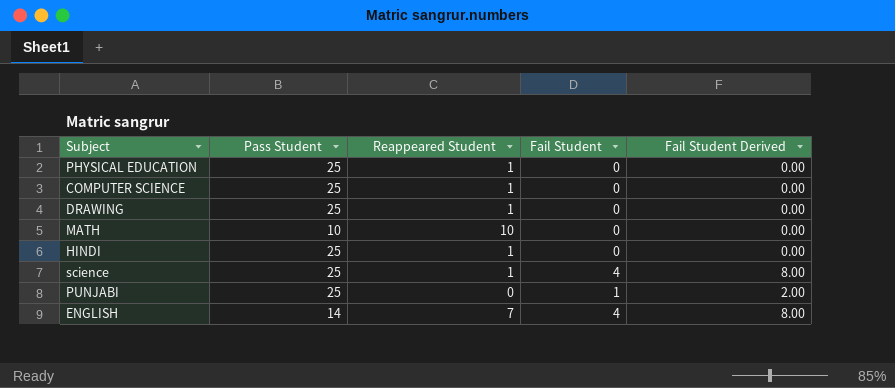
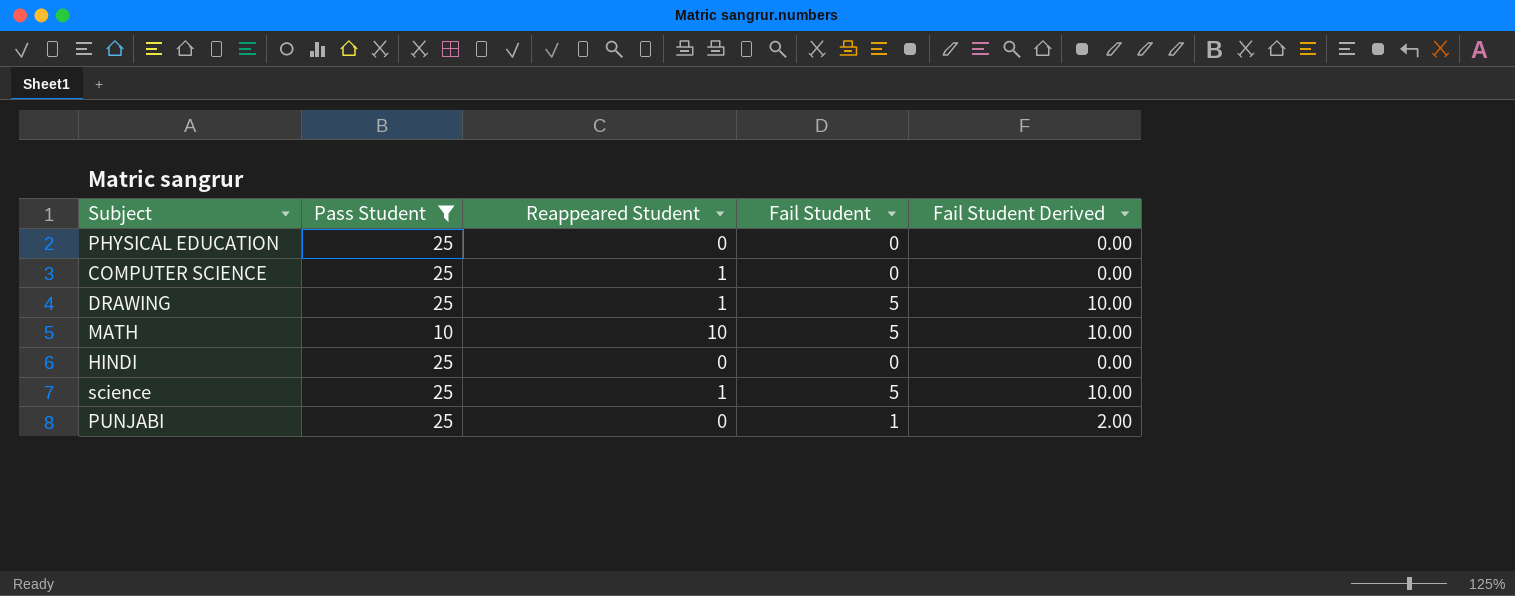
filter: none -> Pass Student != 14
PHYSICAL EDUCATION | Reappeared Student: 1 -> 0
DRAWING | Fail Student: 0 -> 5
DRAWING | Fail Student Derived: 0.00 -> 10.00
MATH | Fail Student: 0 -> 5
MATH | Fail Student Derived: 0.00 -> 10.00
HINDI | Reappeared Student: 1 -> 0
science | Fail Student: 4 -> 5
science | Fail Student Derived: 8.00 -> 10.00

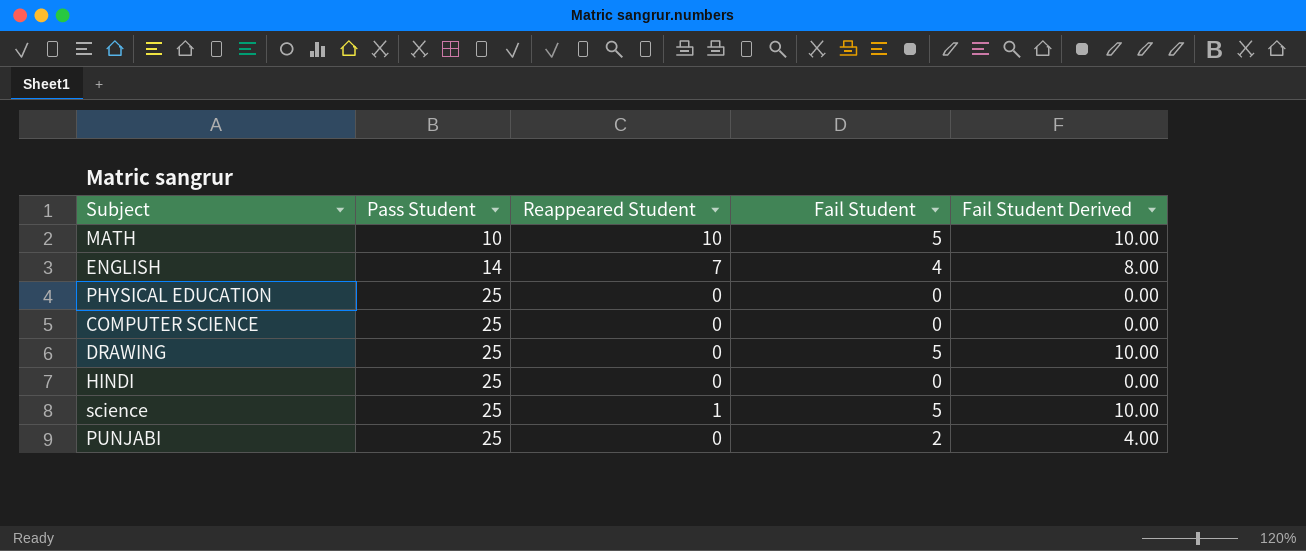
filter: Pass Student != 14 -> none
row order: none -> Pass Student ascending
COMPUTER SCIENCE | Reappeared Student: 1 -> 0
DRAWING | Reappeared Student: 1 -> 0
PUNJABI | Fail Student: 1 -> 2
PUNJABI | Fail Student Derived: 2.00 -> 4.00

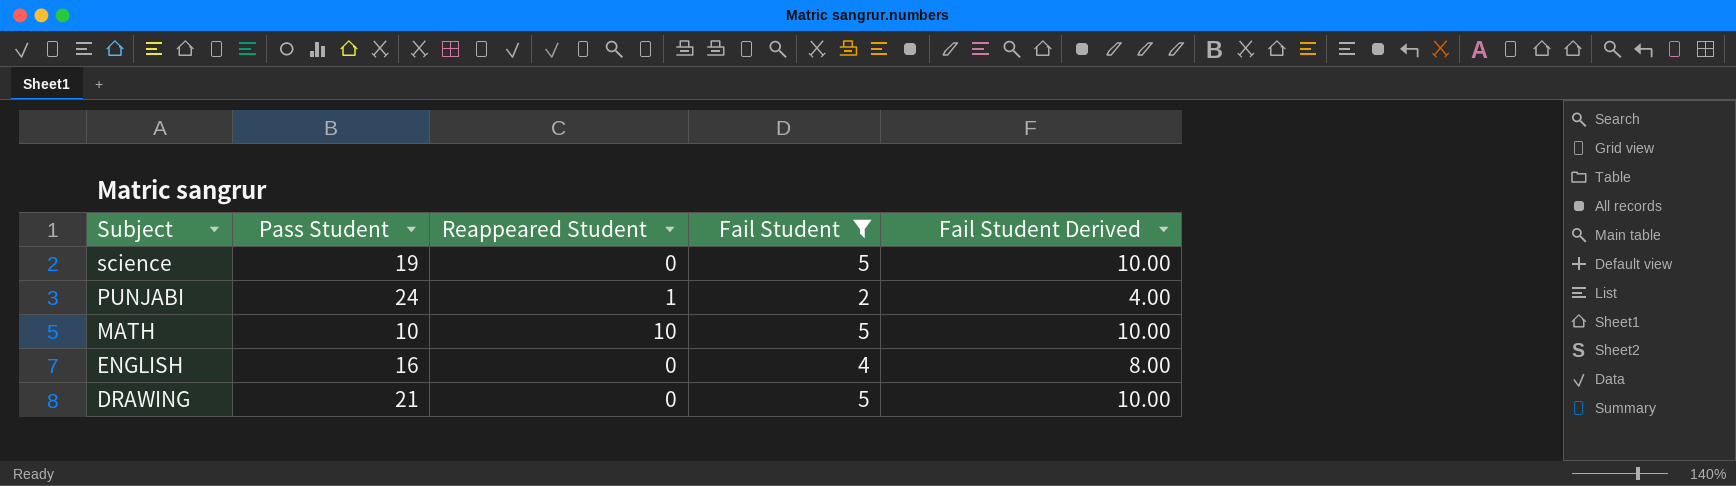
filter: none -> Fail Student != 0
row order: Pass Student ascending -> Subject descending
science | Pass Student: 25 -> 19
science | Reappeared Student: 1 -> 0
PUNJABI | Pass Student: 25 -> 24
PUNJABI | Reappeared Student: 0 -> 1
ENGLISH | Pass Student: 14 -> 16
ENGLISH | Reappeared Student: 7 -> 0
DRAWING | Pass Student: 25 -> 21

